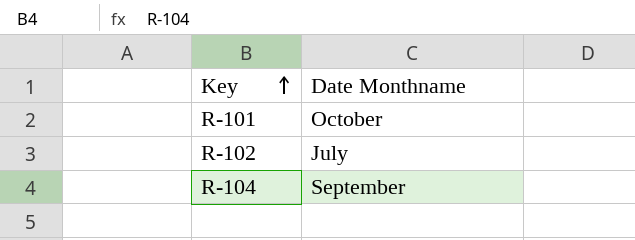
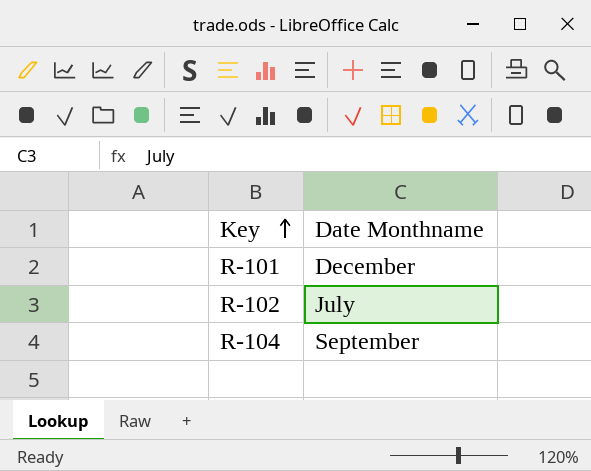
R-101 | Date Monthname: October -> December

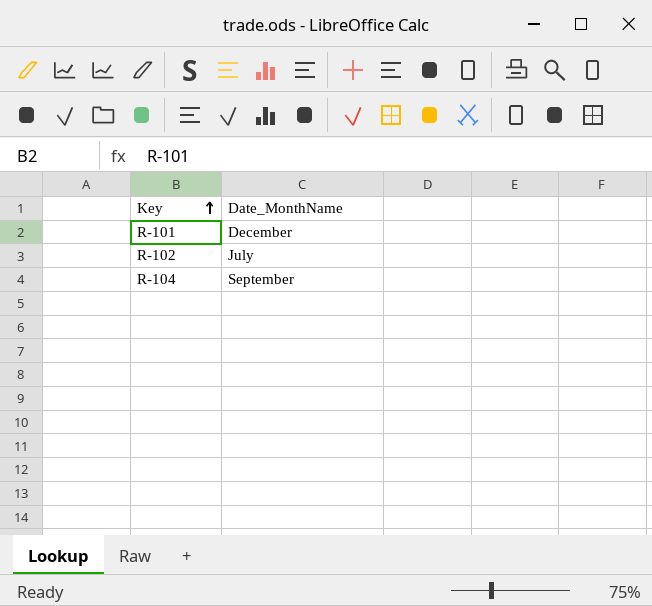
column name: Date Monthname -> Date_MonthName

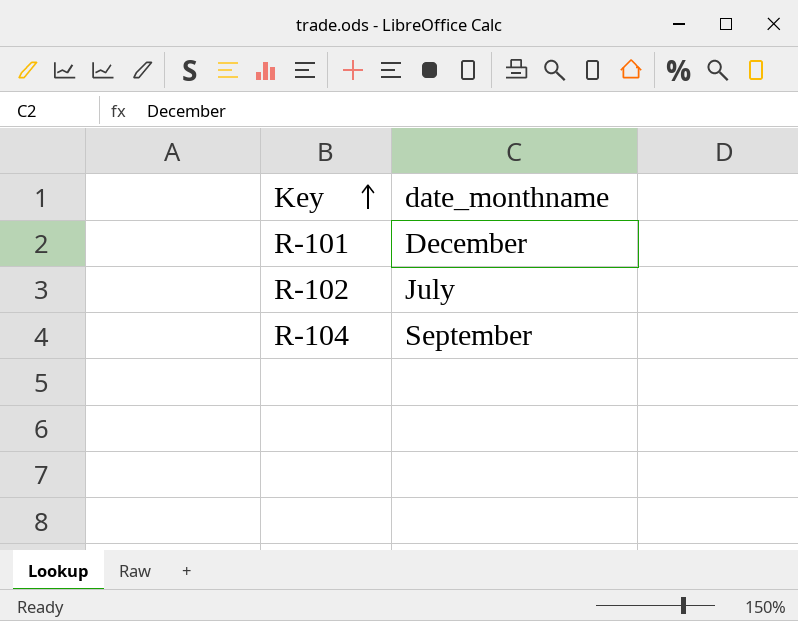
column name: Date_MonthName -> date_monthname

